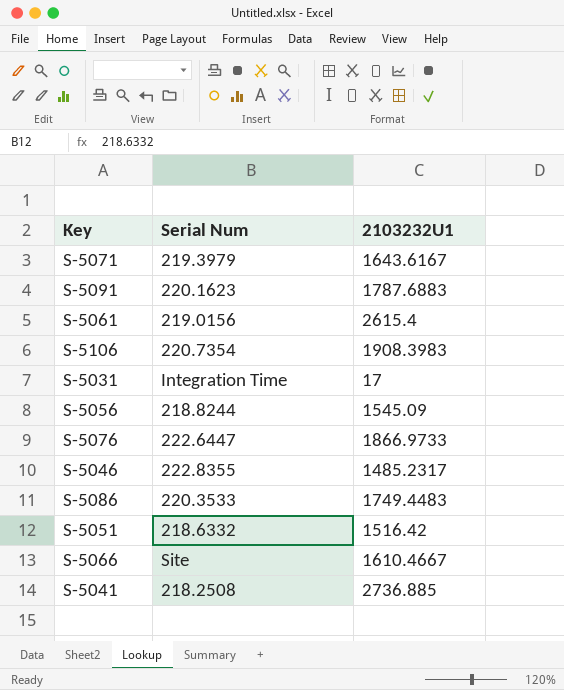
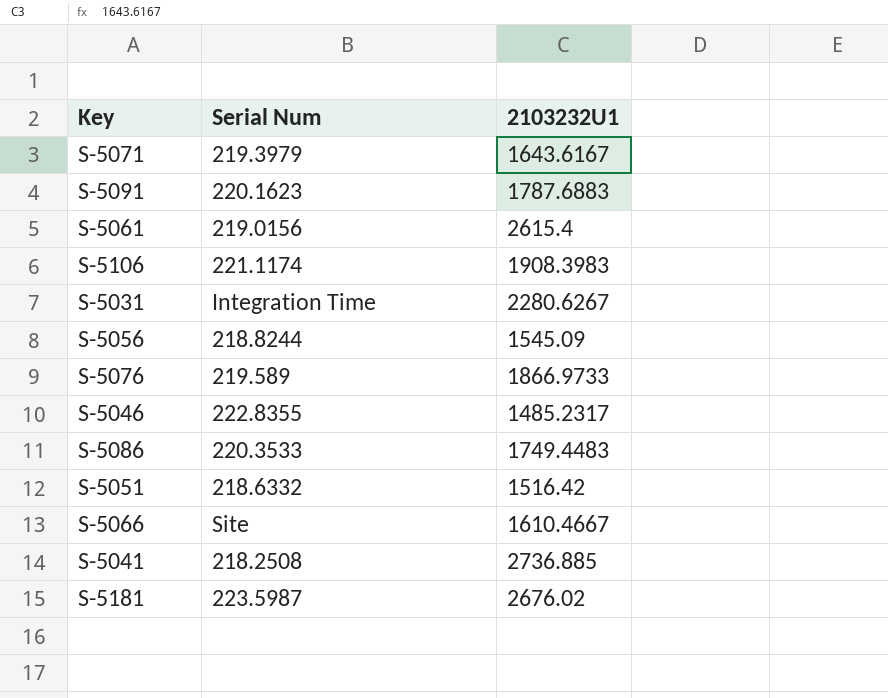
S-5106 | Serial Num: 220.7354 -> 221.1174
S-5031 | 2103232U1: 17 -> 2280.6267
S-5076 | Serial Num: 222.6447 -> 219.589
row S-5181: none -> 223.5987 | 2676.02

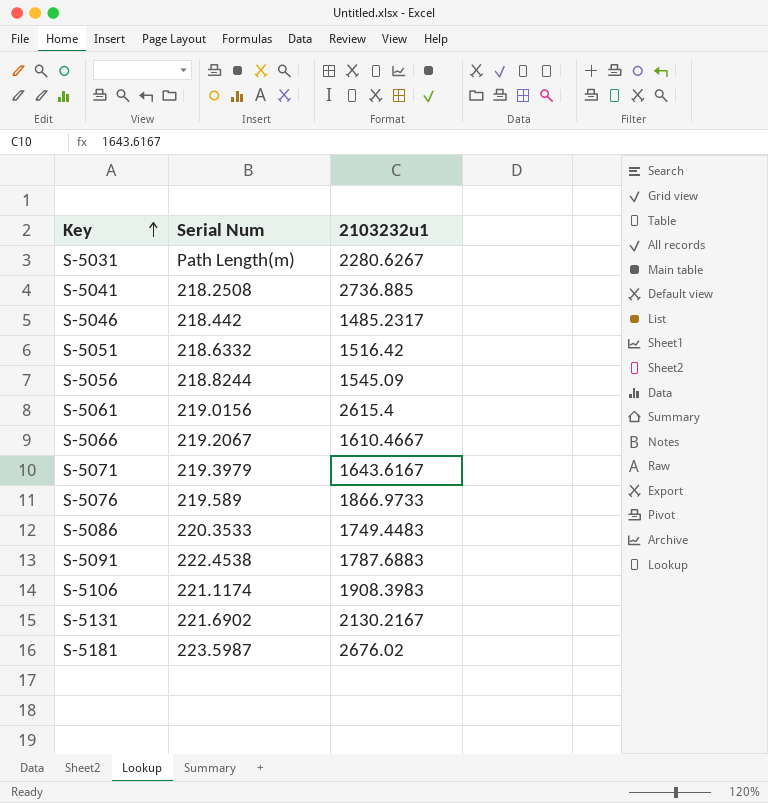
row order: none -> Key ascending
column name: 2103232U1 -> 2103232u1
S-5031 | Serial Num: Integration Time -> Path Length(m)
S-5046 | Serial Num: 222.8355 -> 218.442
S-5066 | Serial Num: Site -> 219.2067
S-5091 | Serial Num: 220.1623 -> 222.4538
row S-5131: none -> 221.6902 | 2130.2167

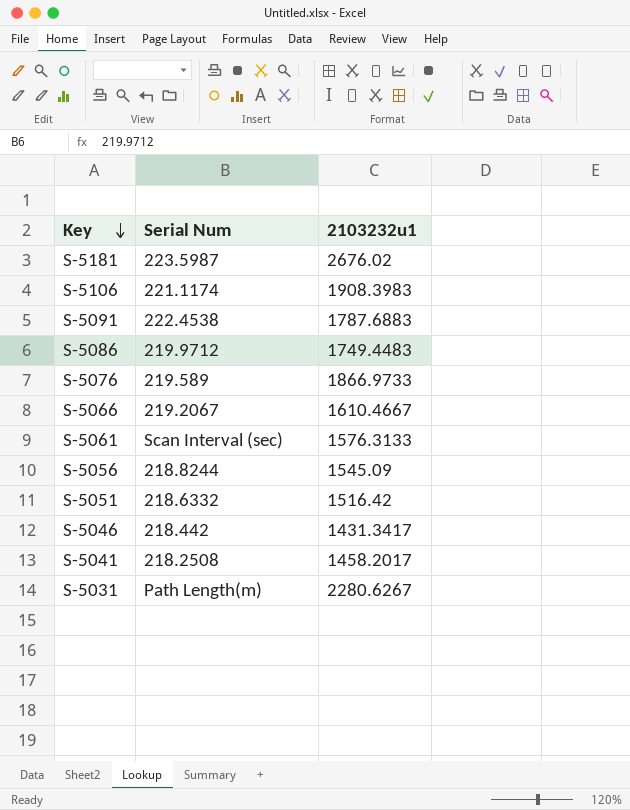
row order: Key ascending -> Key descending
row S-5071: 219.3979 | 1643.6167 -> none
row S-5131: 221.6902 | 2130.2167 -> none
S-5086 | Serial Num: 220.3533 -> 219.9712
S-5061 | Serial Num: 219.0156 -> Scan Interval (sec)
S-5061 | 2103232u1: 2615.4 -> 1576.3133
S-5046 | 2103232u1: 1485.2317 -> 1431.3417
S-5041 | 2103232u1: 2736.885 -> 1458.2017

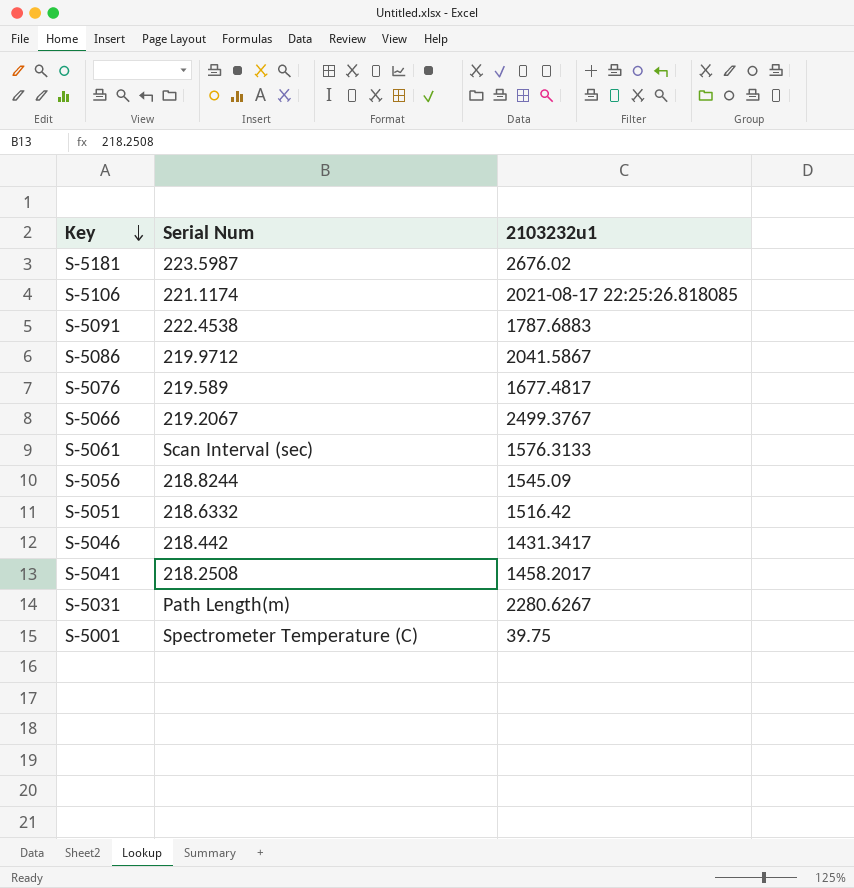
S-5106 | 2103232u1: 1908.3983 -> 2021-08-17 22:25:26.818085
S-5086 | 2103232u1: 1749.4483 -> 2041.5867
S-5076 | 2103232u1: 1866.9733 -> 1677.4817
S-5066 | 2103232u1: 1610.4667 -> 2499.3767
row S-5001: none -> Spectrometer Temperature (C) | 39.75

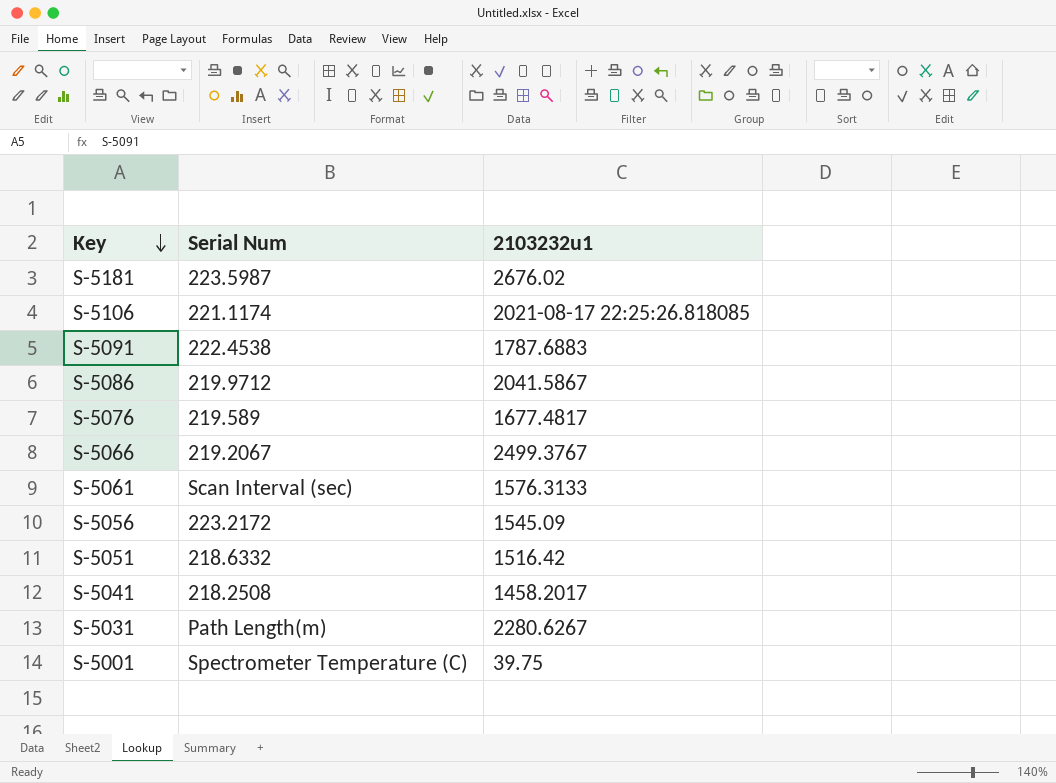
row S-5046: 218.442 | 1431.3417 -> none
S-5056 | Serial Num: 218.8244 -> 223.2172

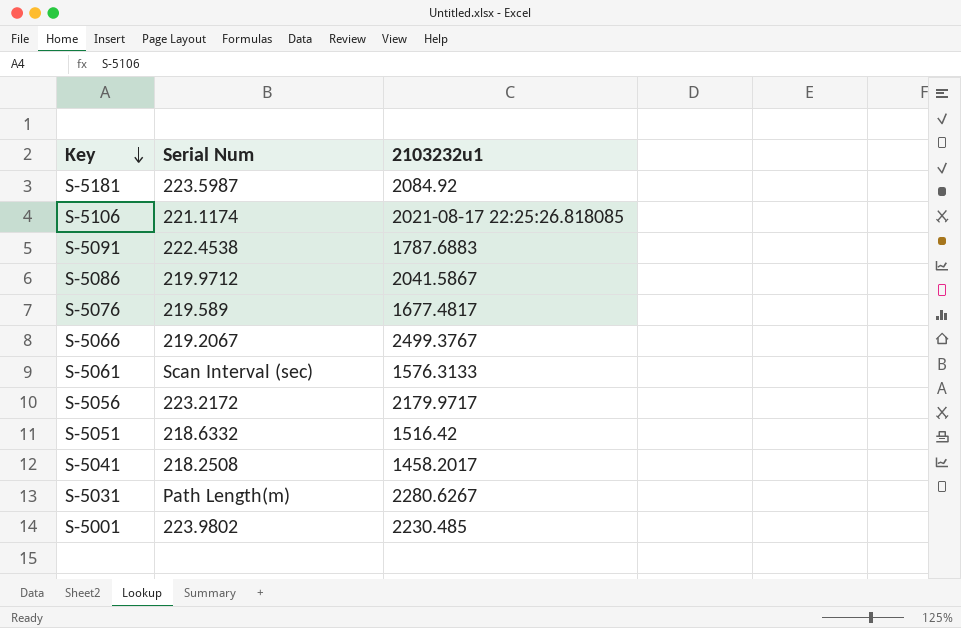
S-5181 | 2103232u1: 2676.02 -> 2084.92
S-5056 | 2103232u1: 1545.09 -> 2179.9717
S-5001 | Serial Num: Spectrometer Temperature (C) -> 223.9802
S-5001 | 2103232u1: 39.75 -> 2230.485

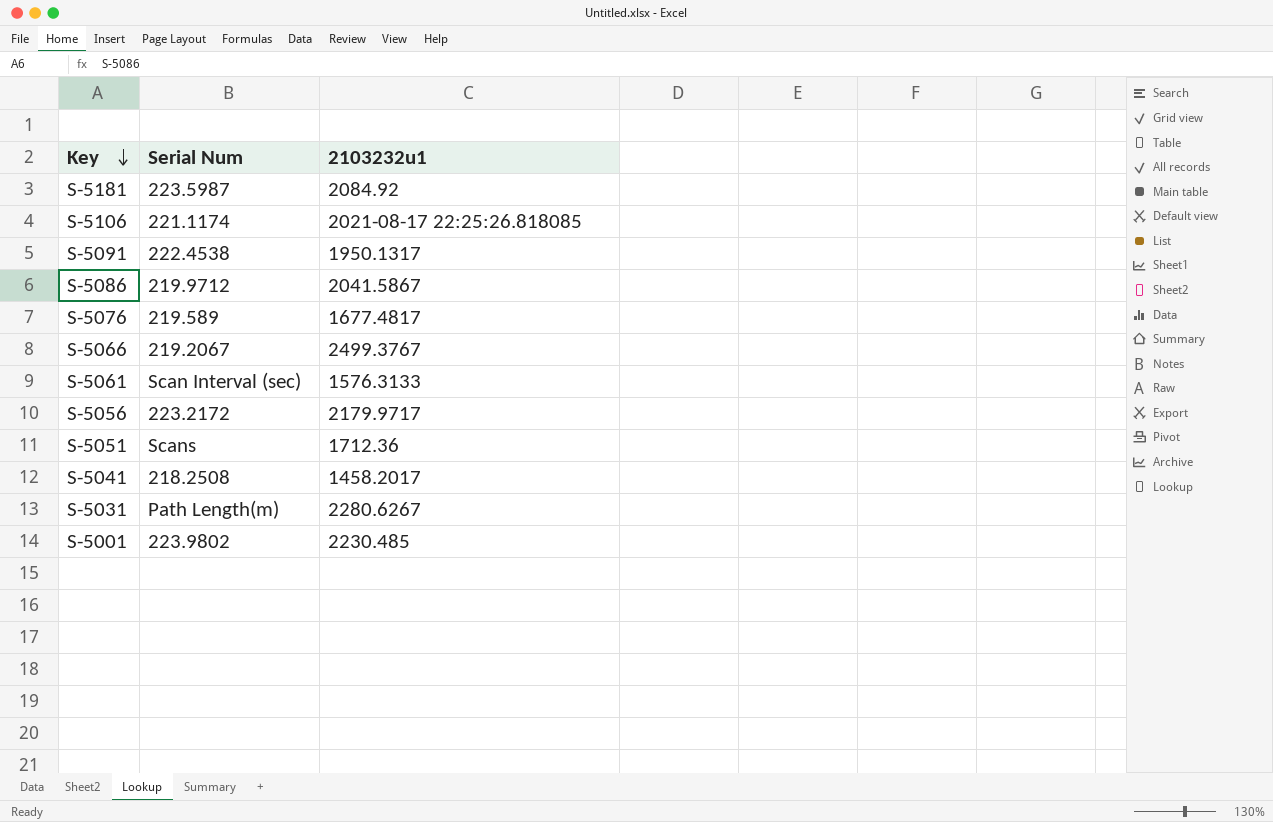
S-5091 | 2103232u1: 1787.6883 -> 1950.1317
S-5051 | Serial Num: 218.6332 -> Scans
S-5051 | 2103232u1: 1516.42 -> 1712.36

